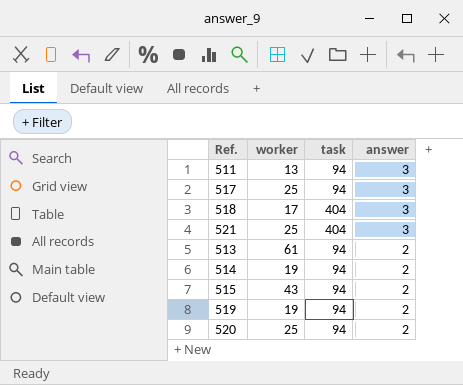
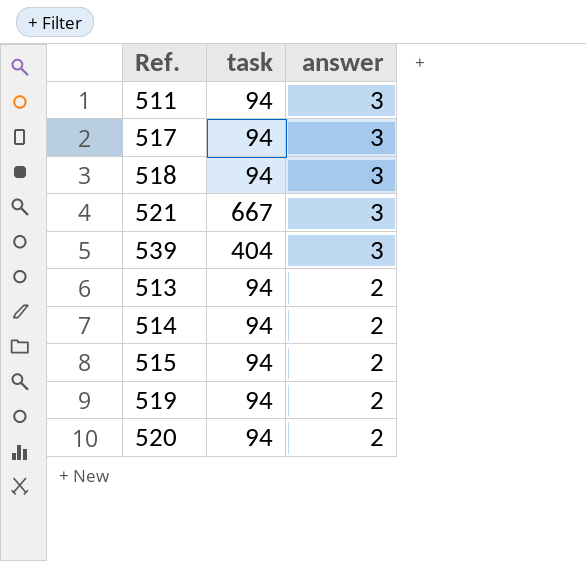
column worker | position: 2 -> none
518 | task: 404 -> 94
521 | task: 404 -> 667
row 539: none -> 404 | 3

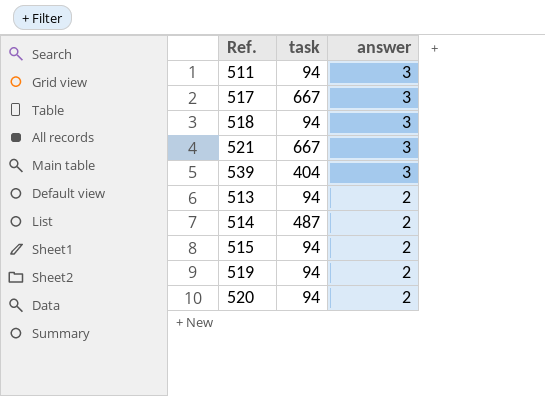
517 | task: 94 -> 667
514 | task: 94 -> 487

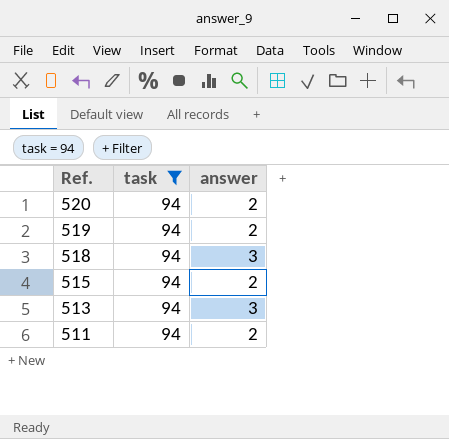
filter: none -> task = 94
row order: answer descending -> Ref. descending
513 | answer: 2 -> 3
511 | answer: 3 -> 2

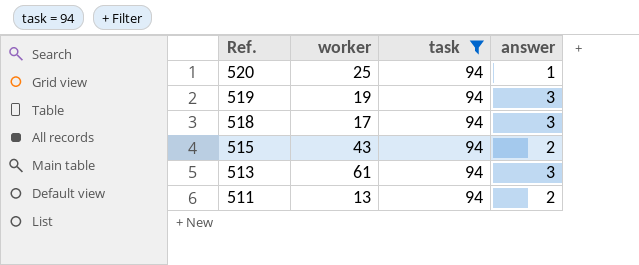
column worker | position: none -> 2
520 | answer: 2 -> 1
519 | answer: 2 -> 3

